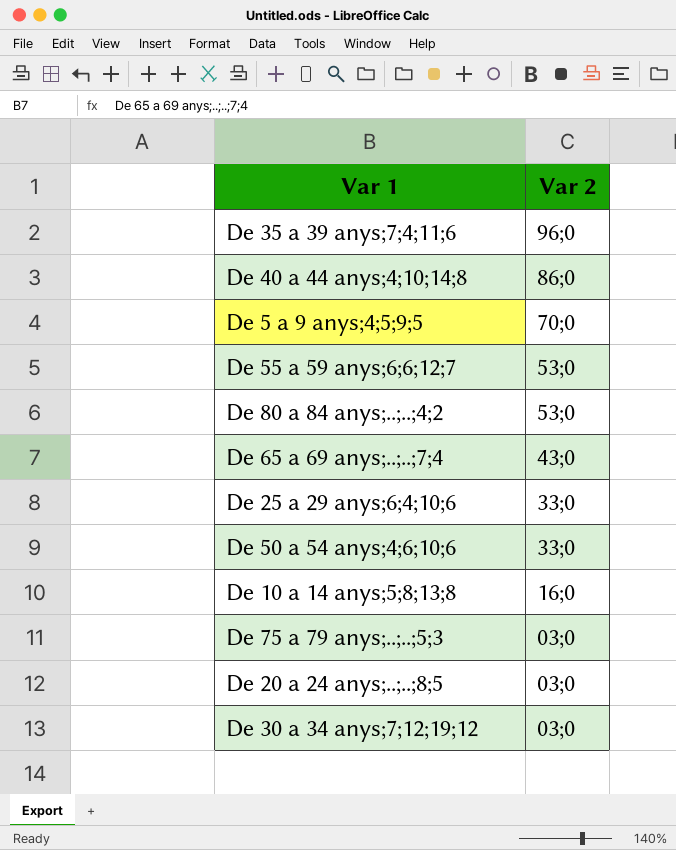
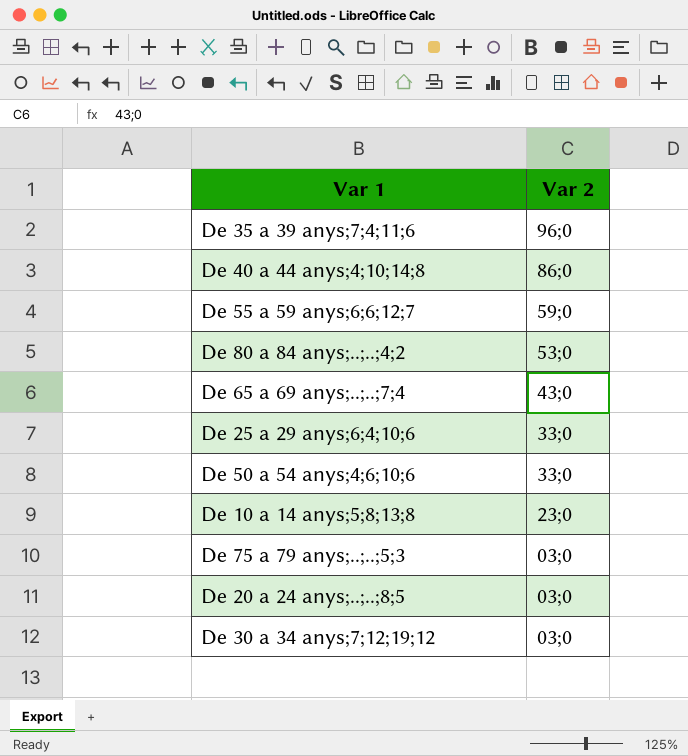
row De 5 a 9 anys;4;5;9;5: 70;0 -> none
De 55 a 59 anys;6;6;12;7 | Var 2: 53;0 -> 59;0
De 10 a 14 anys;5;8;13;8 | Var 2: 16;0 -> 23;0

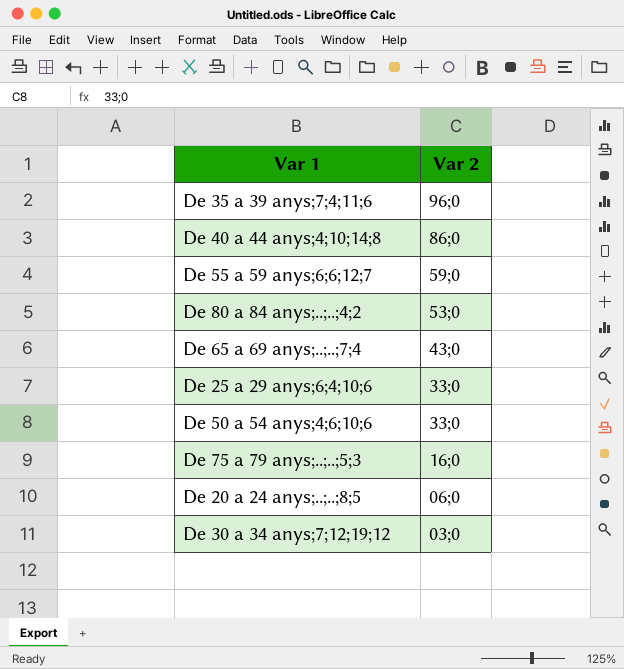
row De 10 a 14 anys;5;8;13;8: 23;0 -> none
De 75 a 79 anys;..;..;5;3 | Var 2: 03;0 -> 16;0
De 20 a 24 anys;..;..;8;5 | Var 2: 03;0 -> 06;0

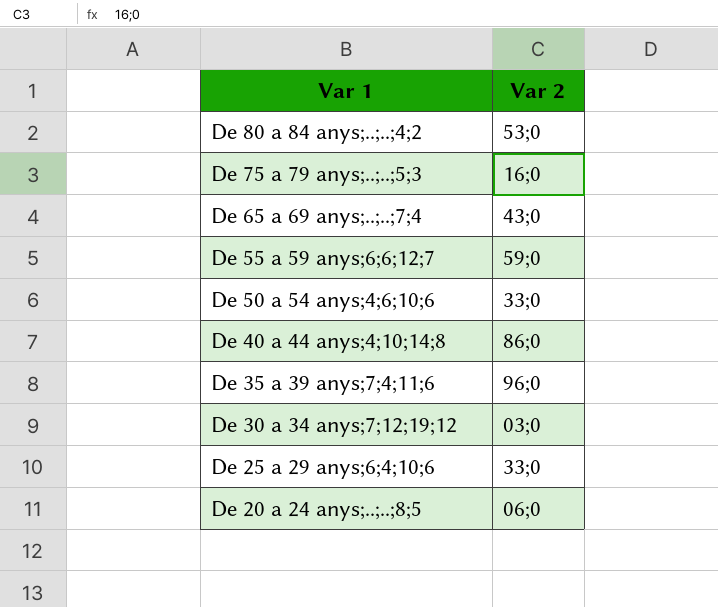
row order: Var 2 descending -> Var 1 descending

